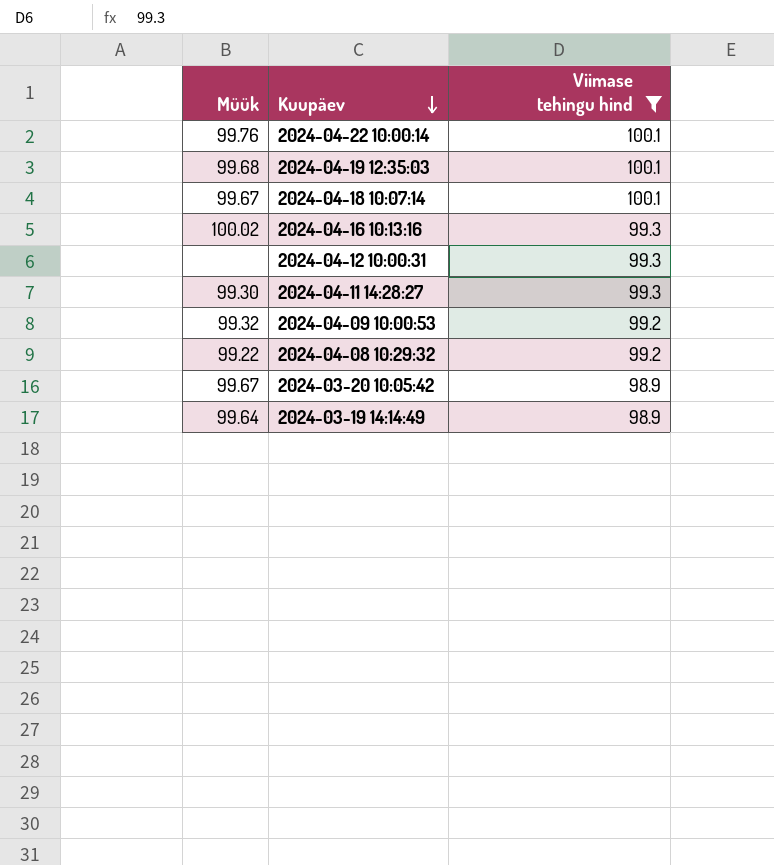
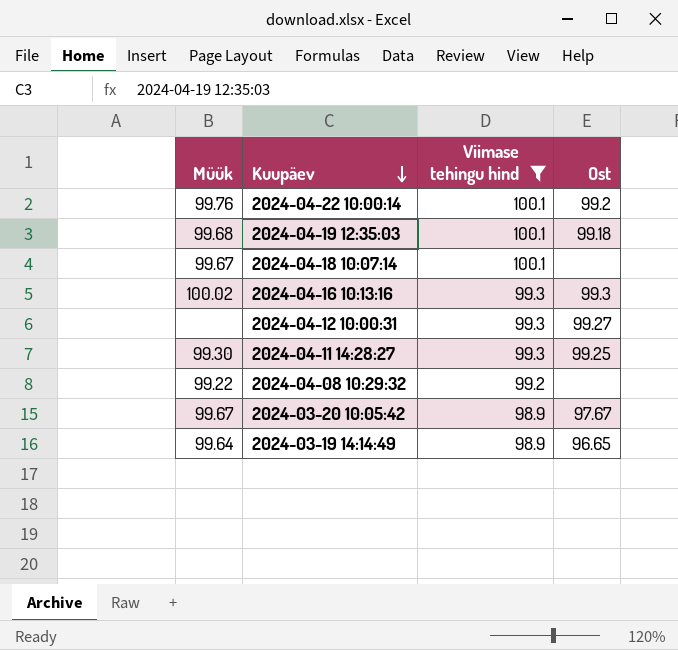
column Ost | position: none -> 4
row 2024-04-09 10:00:53: 99.32 | 99.2 -> none

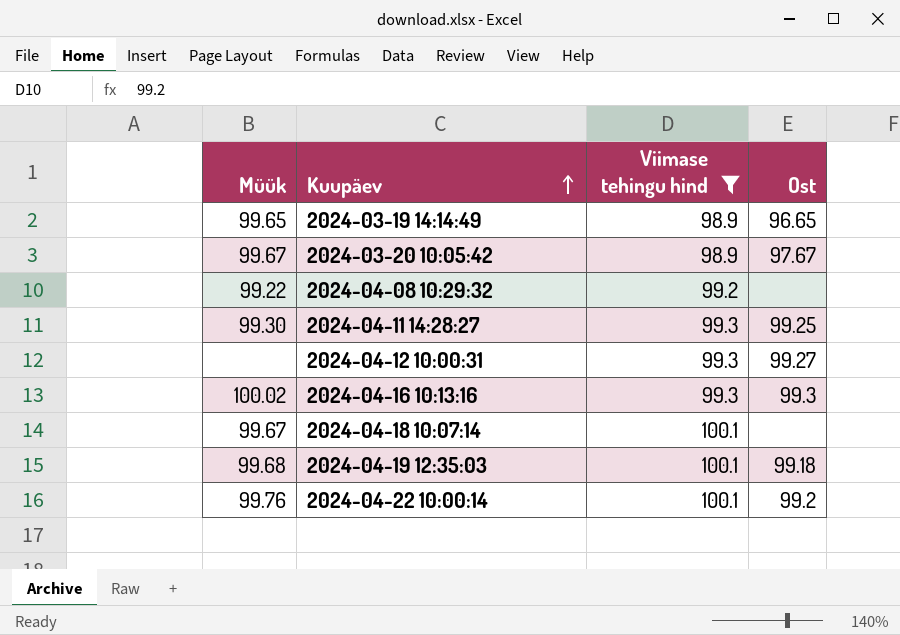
row order: Kuupäev descending -> Kuupäev ascending
2024-03-19 14:14:49 | Müük: 99.64 -> 99.65

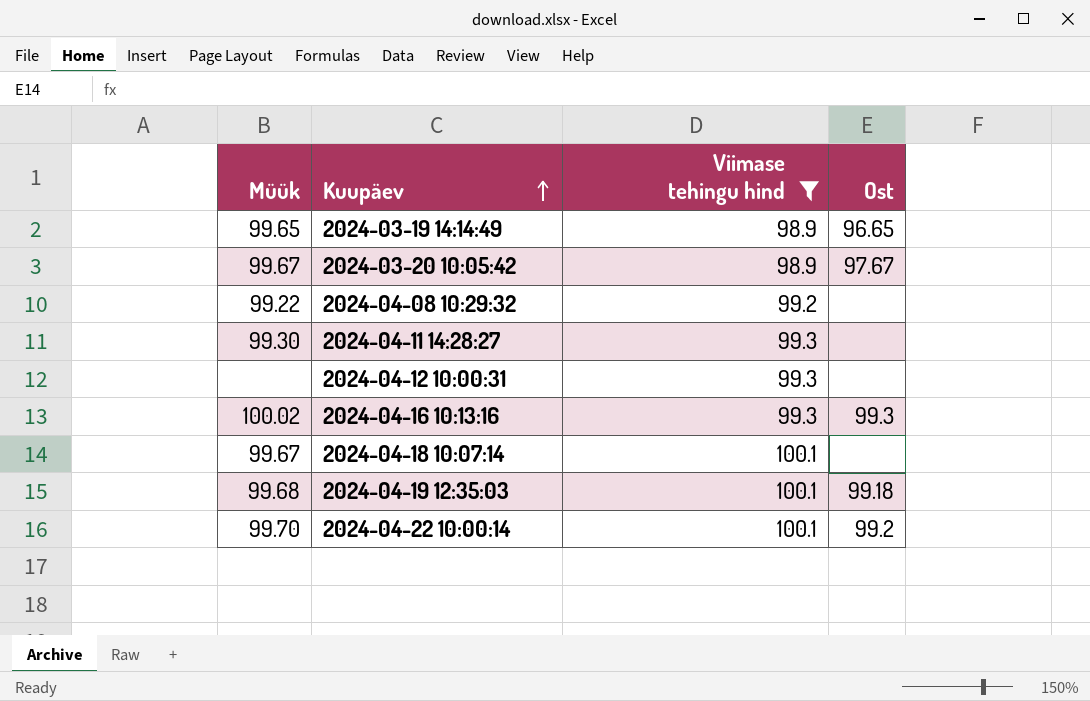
2024-04-11 14:28:27 | Ost: 99.25 -> none
2024-04-12 10:00:31 | Ost: 99.27 -> none
2024-04-22 10:00:14 | Müük: 99.76 -> 99.70

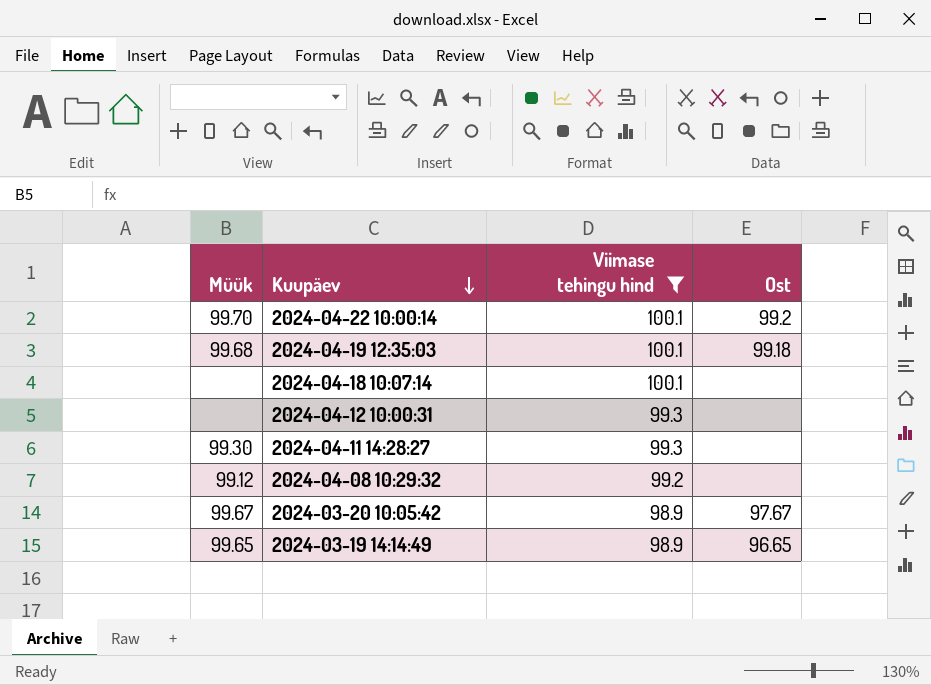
row order: Kuupäev ascending -> Kuupäev descending
row 2024-04-16 10:13:16: 100.02 | 99.3 | 99.3 -> none
2024-04-18 10:07:14 | Müük: 99.67 -> none
2024-04-08 10:29:32 | Müük: 99.22 -> 99.12

